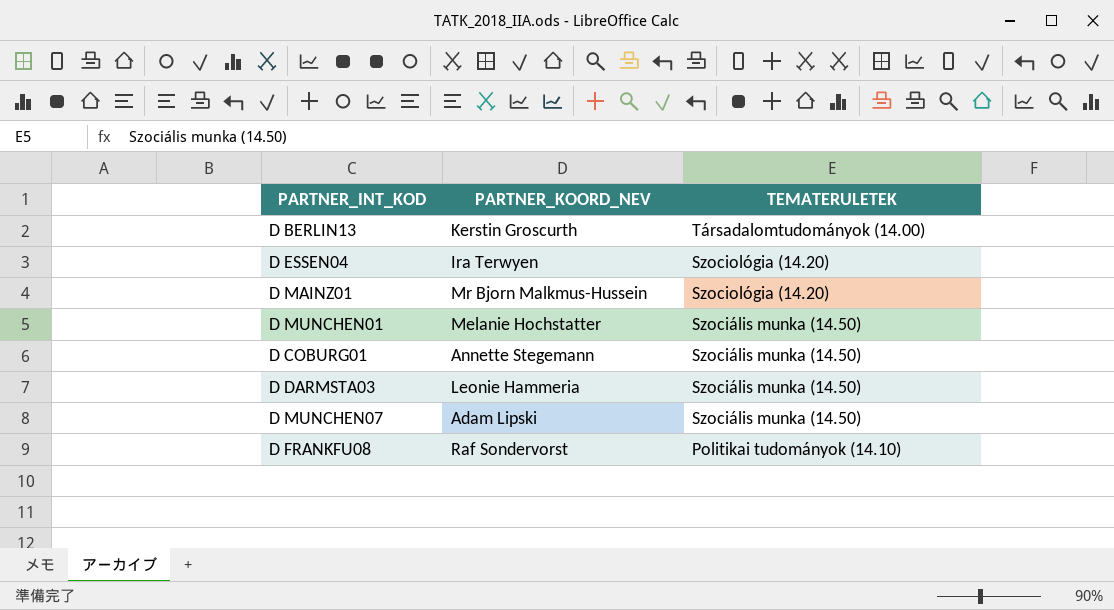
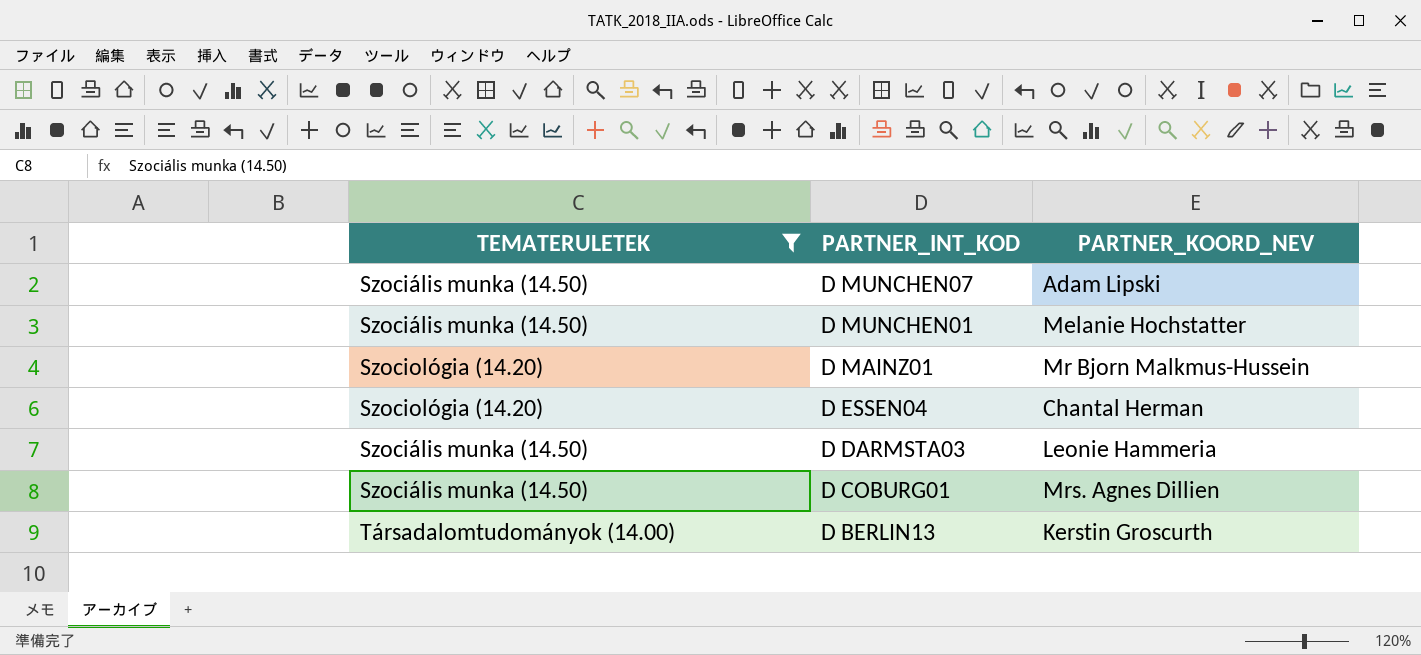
filter: none -> TEMATERULETEK != Politikai tudományok (14.10)
row order: TEMATERULETEK descending -> PARTNER_INT_KOD descending
column TEMATERULETEK | position: 3 -> 1
D ESSEN04 | PARTNER_KOORD_NEV: Ira Terwyen -> Chantal Herman
D COBURG01 | PARTNER_KOORD_NEV: Annette Stegemann -> Mrs. Agnes Dillien

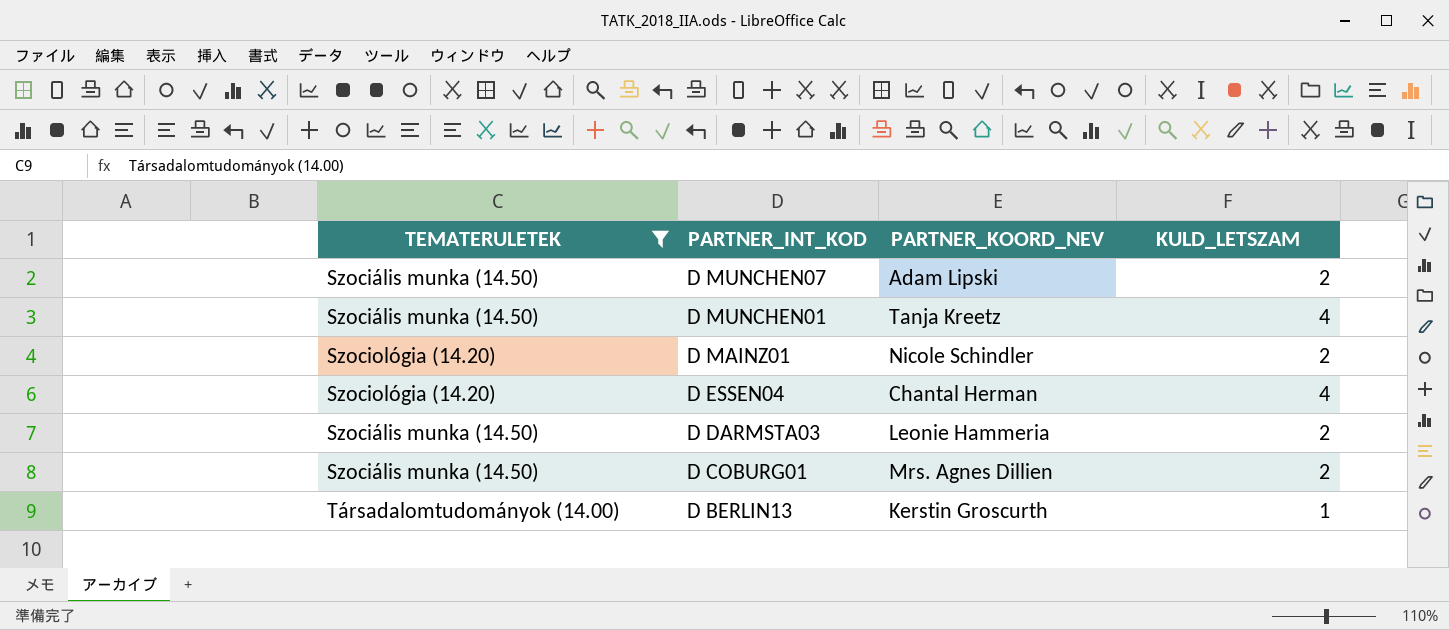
column KULD_LETSZAM | position: none -> 4
D MUNCHEN01 | PARTNER_KOORD_NEV: Melanie Hochstatter -> Tanja Kreetz
D MAINZ01 | PARTNER_KOORD_NEV: Mr Bjorn Malkmus-Hussein -> Nicole Schindler

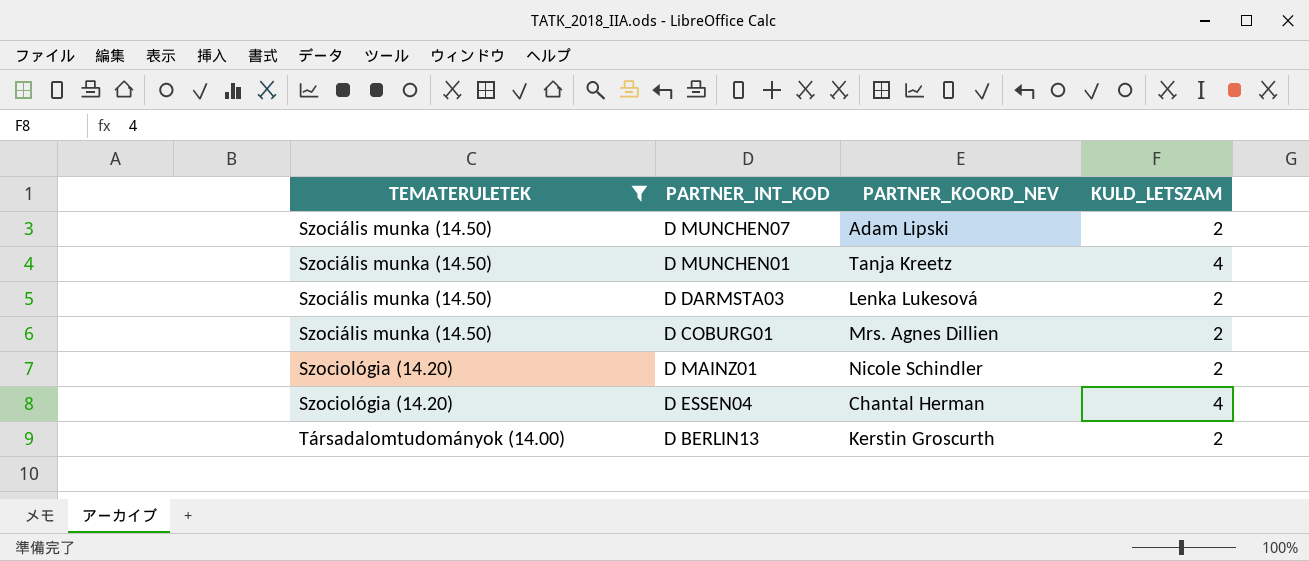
row order: PARTNER_INT_KOD descending -> TEMATERULETEK ascending
D DARMSTA03 | PARTNER_KOORD_NEV: Leonie Hammeria -> Lenka Lukesová
D BERLIN13 | KULD_LETSZAM: 1 -> 2

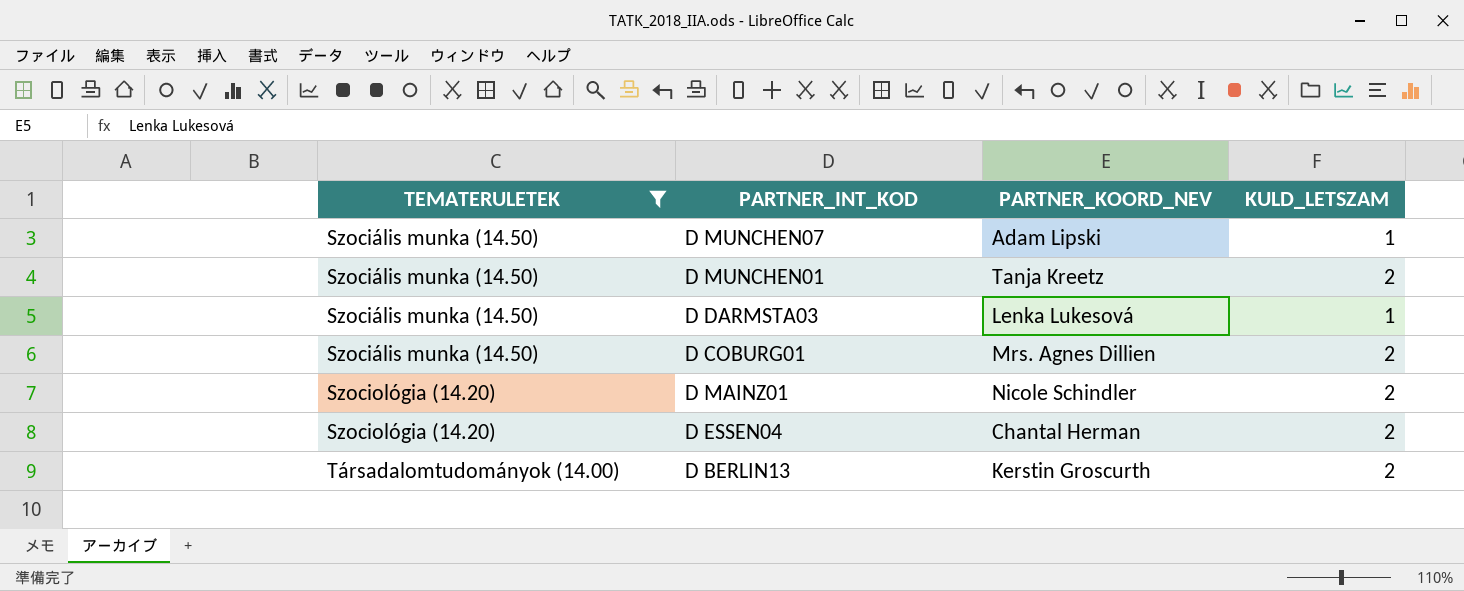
D MUNCHEN07 | KULD_LETSZAM: 2 -> 1
D MUNCHEN01 | KULD_LETSZAM: 4 -> 2
D DARMSTA03 | KULD_LETSZAM: 2 -> 1
D ESSEN04 | KULD_LETSZAM: 4 -> 2

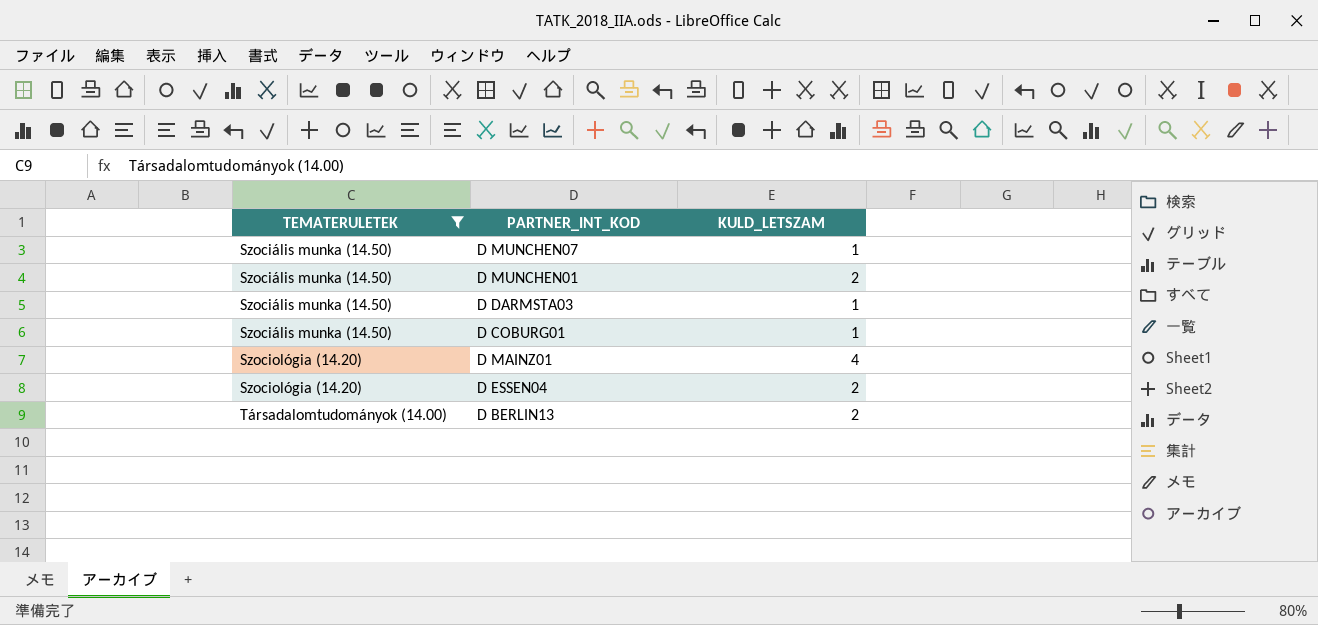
column PARTNER_KOORD_NEV | position: 3 -> none
D COBURG01 | KULD_LETSZAM: 2 -> 1
D MAINZ01 | KULD_LETSZAM: 2 -> 4

